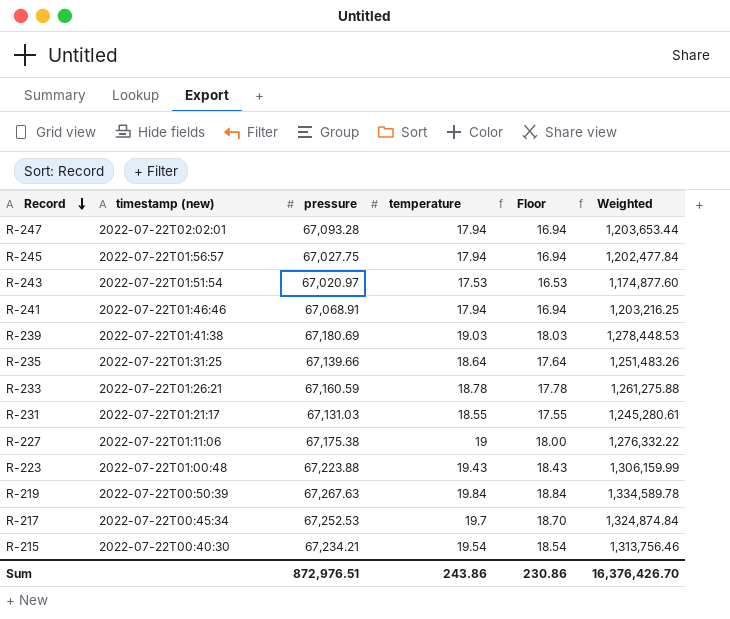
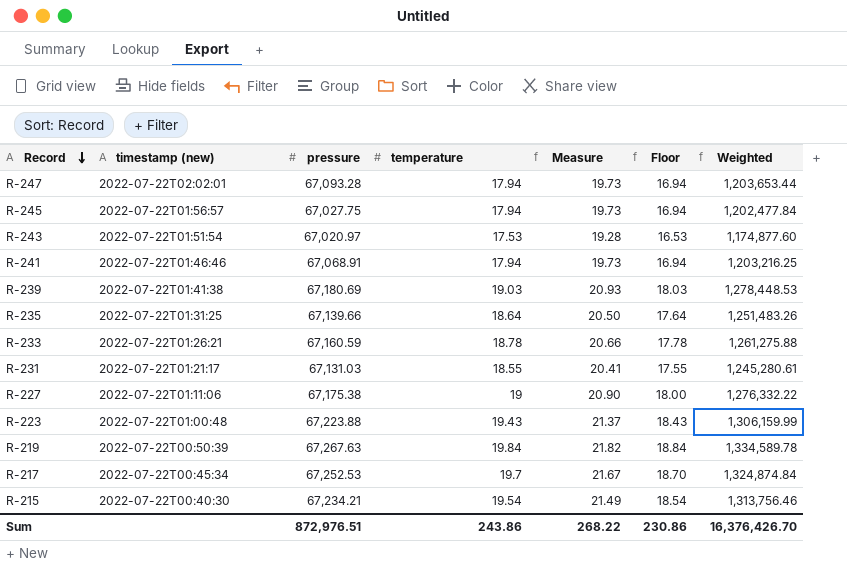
column Measure | formula: none -> [temperature] * 1.1

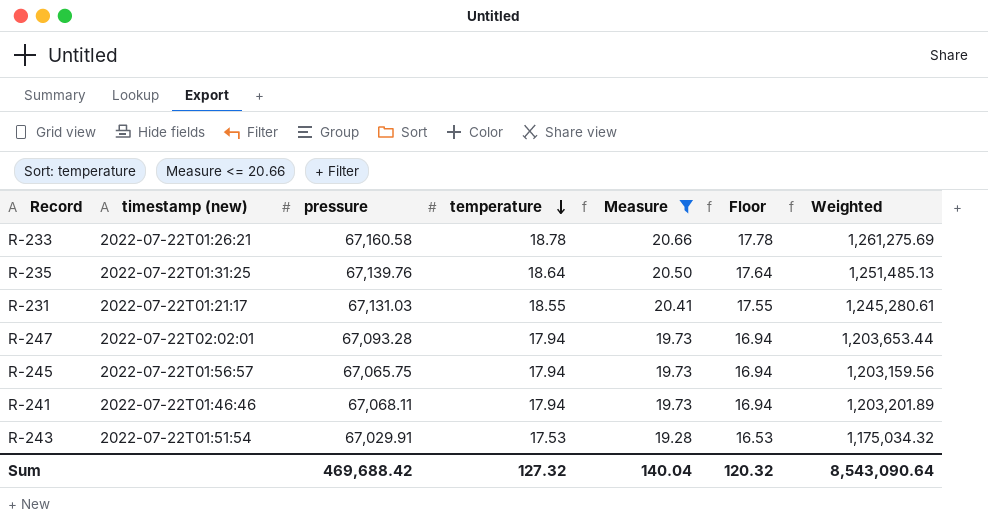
filter: none -> Measure <= 20.66
row order: Record descending -> temperature descending
R-233 | pressure: 67,160.59 -> 67,160.58
R-233 | Weighted: 1,261,275.88 -> 1,261,275.69
R-235 | pressure: 67,139.66 -> 67,139.76
R-235 | Weighted: 1,251,483.26 -> 1,251,485.13
R-245 | pressure: 67,027.75 -> 67,065.75
R-245 | Weighted: 1,202,477.84 -> 1,203,159.56
R-241 | pressure: 67,068.91 -> 67,068.11
R-241 | Weighted: 1,203,216.25 -> 1,203,201.89
R-243 | pressure: 67,020.97 -> 67,029.91
R-243 | Weighted: 1,174,877.60 -> 1,175,034.32
Sum | pressure: 872,976.51 -> 469,688.42
Sum | temperature: 243.86 -> 127.32
Sum | Measure: 268.22 -> 140.04
Sum | Floor: 230.86 -> 120.32
Sum | Weighted: 16,376,426.70 -> 8,543,090.64

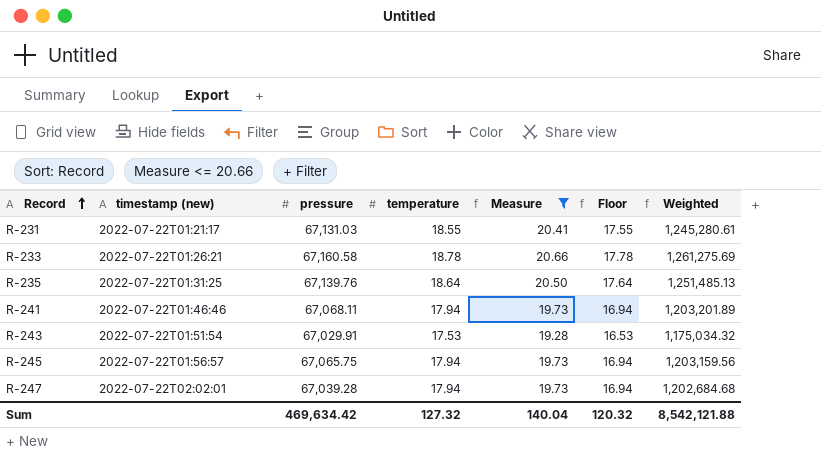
row order: temperature descending -> Record ascending
R-247 | pressure: 67,093.28 -> 67,039.28
R-247 | Weighted: 1,203,653.44 -> 1,202,684.68
Sum | pressure: 469,688.42 -> 469,634.42
Sum | Weighted: 8,543,090.64 -> 8,542,121.88

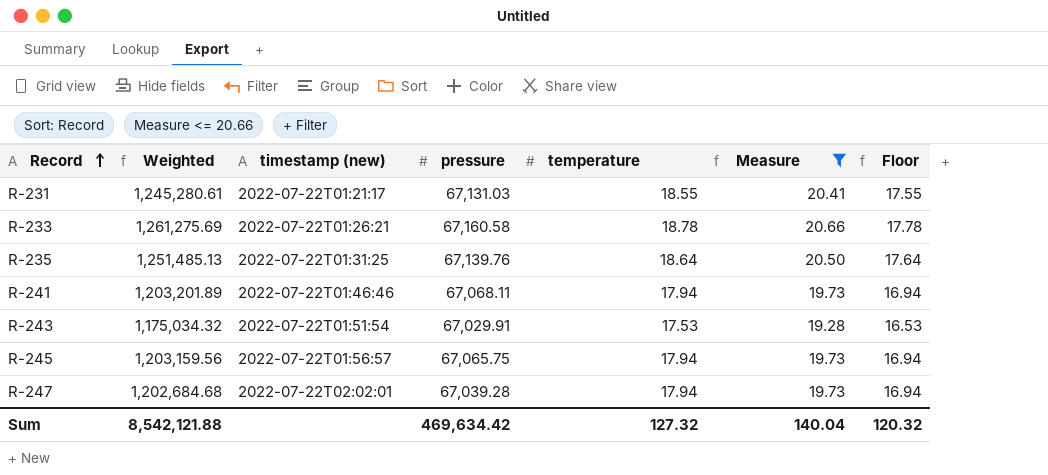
column Weighted | position: 7 -> 2

